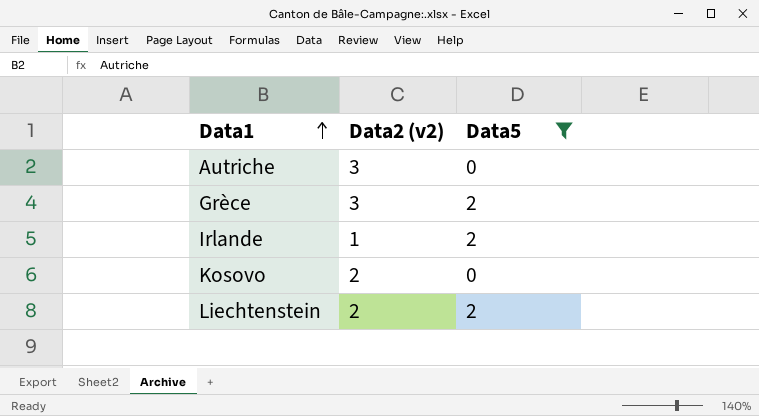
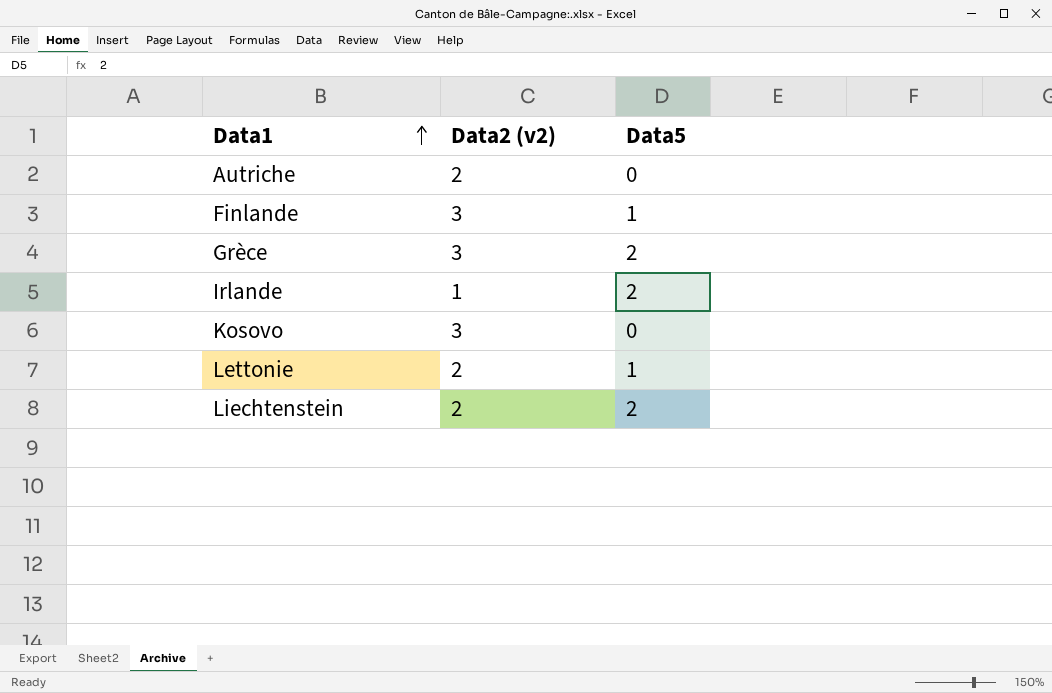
filter: Data5 != 1 -> none
Autriche | Data2 (v2): 3 -> 2
Kosovo | Data2 (v2): 2 -> 3

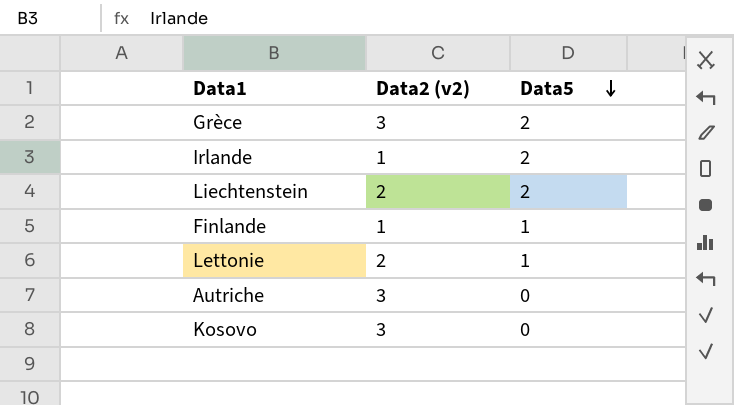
row order: Data1 ascending -> Data5 descending
Finlande | Data2 (v2): 3 -> 1
Autriche | Data2 (v2): 2 -> 3

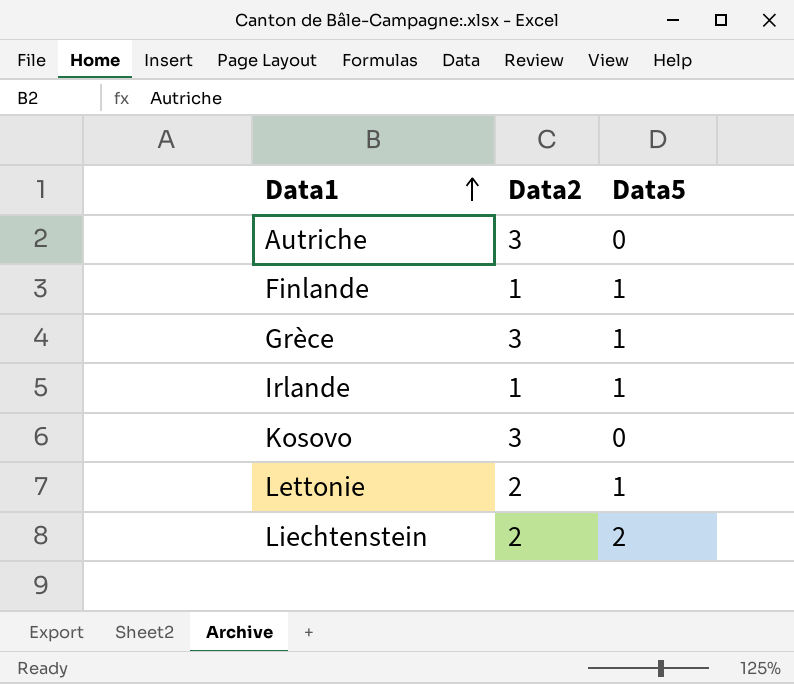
row order: Data5 descending -> Data1 ascending
column name: Data2 (v2) -> Data2
Grèce | Data5: 2 -> 1
Irlande | Data5: 2 -> 1

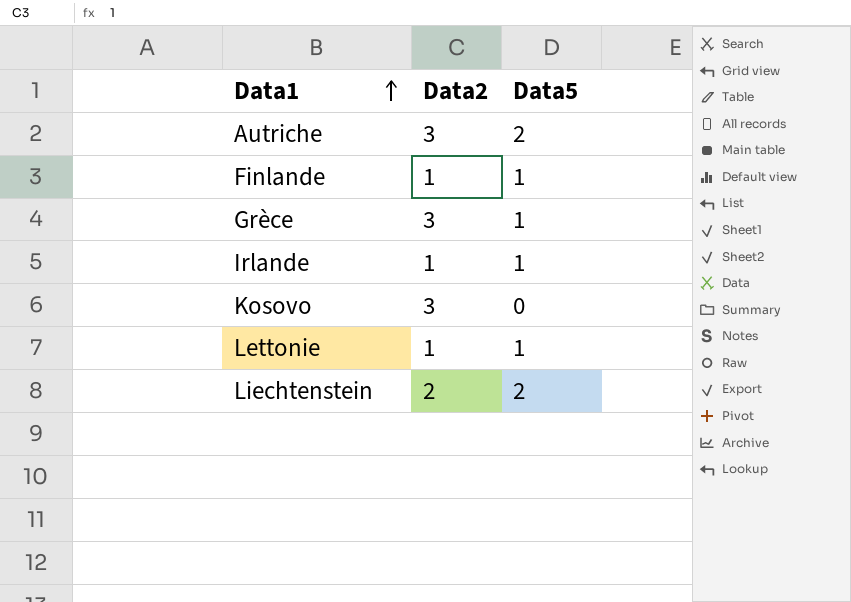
Autriche | Data5: 0 -> 2
Lettonie | Data2: 2 -> 1

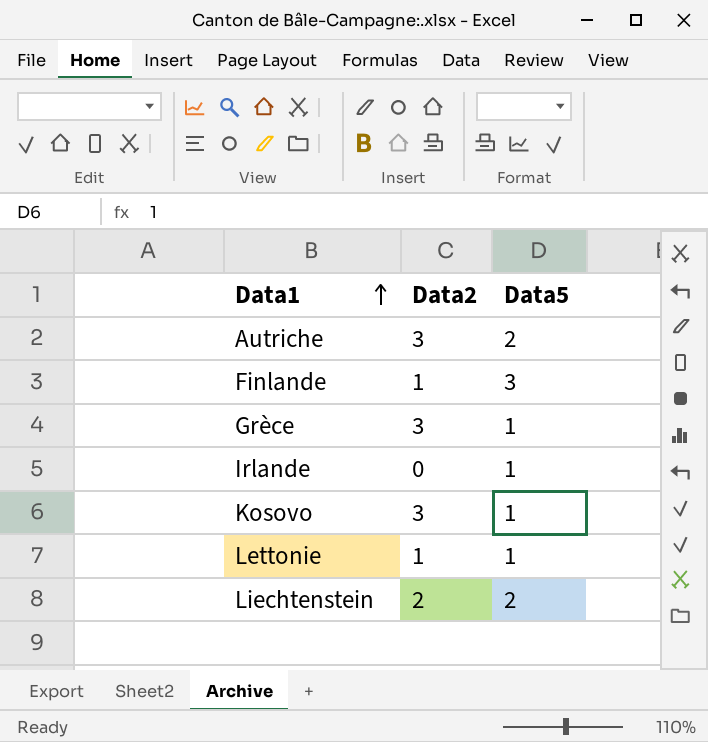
Finlande | Data5: 1 -> 3
Irlande | Data2: 1 -> 0
Kosovo | Data5: 0 -> 1

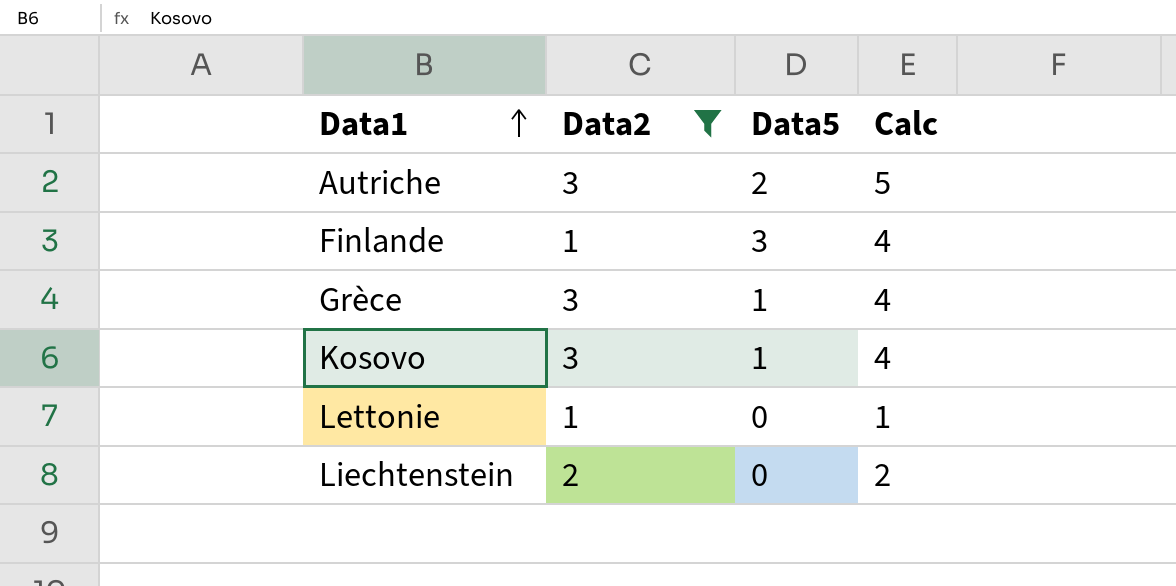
filter: none -> Data2 != 0
column Calc | formula: none -> [Data2] + [Data5]
Lettonie | Data5: 1 -> 0
Liechtenstein | Data5: 2 -> 0

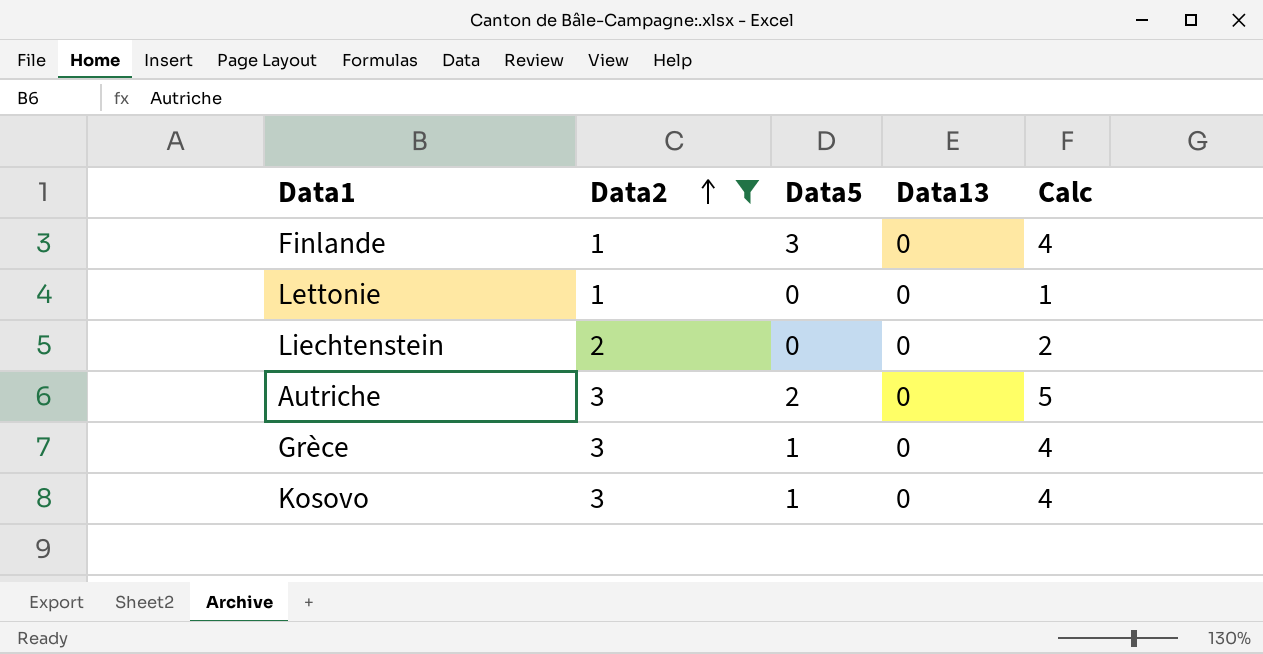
row order: Data1 ascending -> Data2 ascending
column Data13 | position: none -> 4

